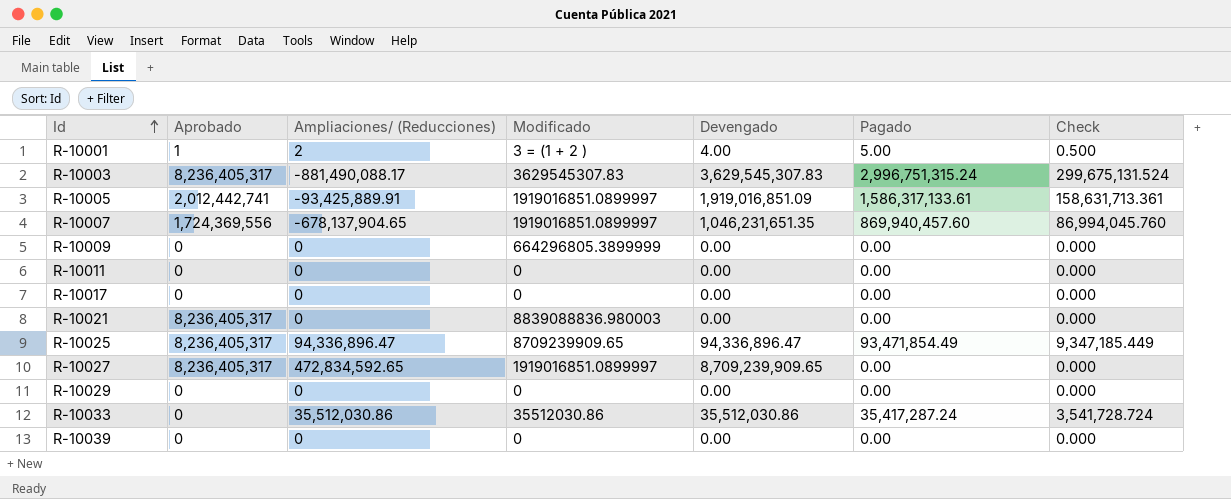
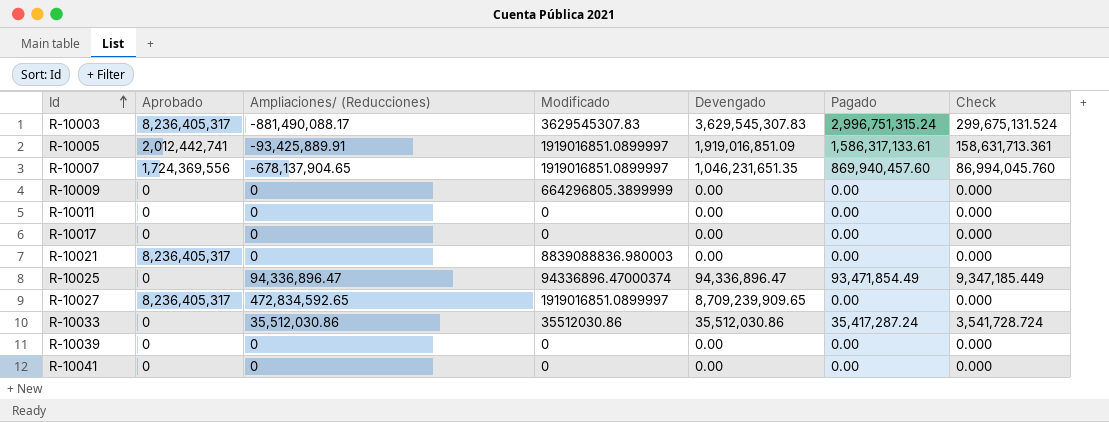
row R-10001: 1 | 2 | 3 = (1 + 2 ) | 4.00 | 5.00 | 0.500 -> none
row R-10029: 0 | 0 | 0 | 0.00 | 0.00 | 0.000 -> none
R-10025 | Aprobado: 8,236,405,317 -> 0
R-10025 | Modificado: 8709239909.65 -> 94336896.47000374
row R-10041: none -> 0 | 0 | 0 | 0.00 | 0.00 | 0.000

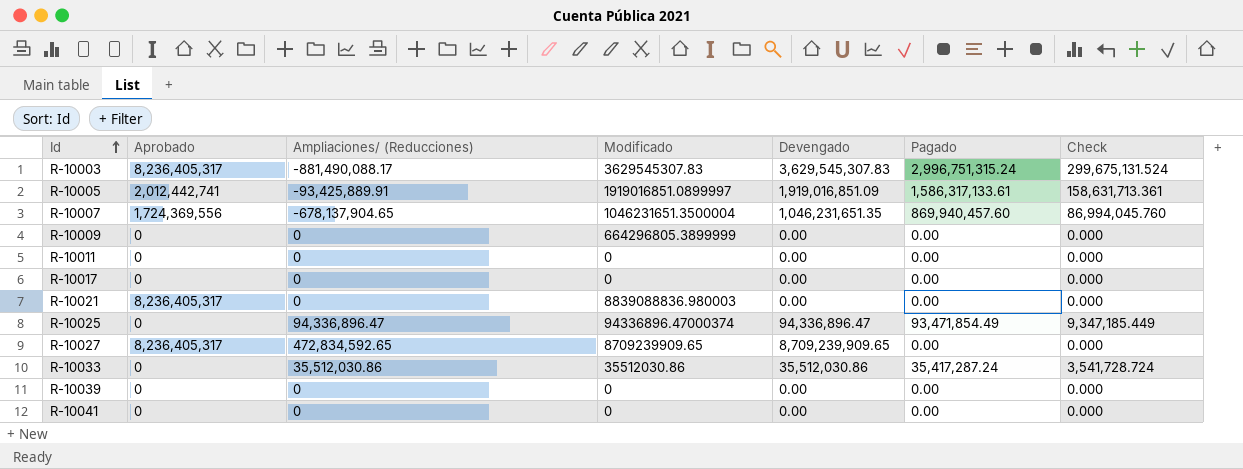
R-10007 | Modificado: 1919016851.0899997 -> 1046231651.3500004
R-10027 | Modificado: 1919016851.0899997 -> 8709239909.65

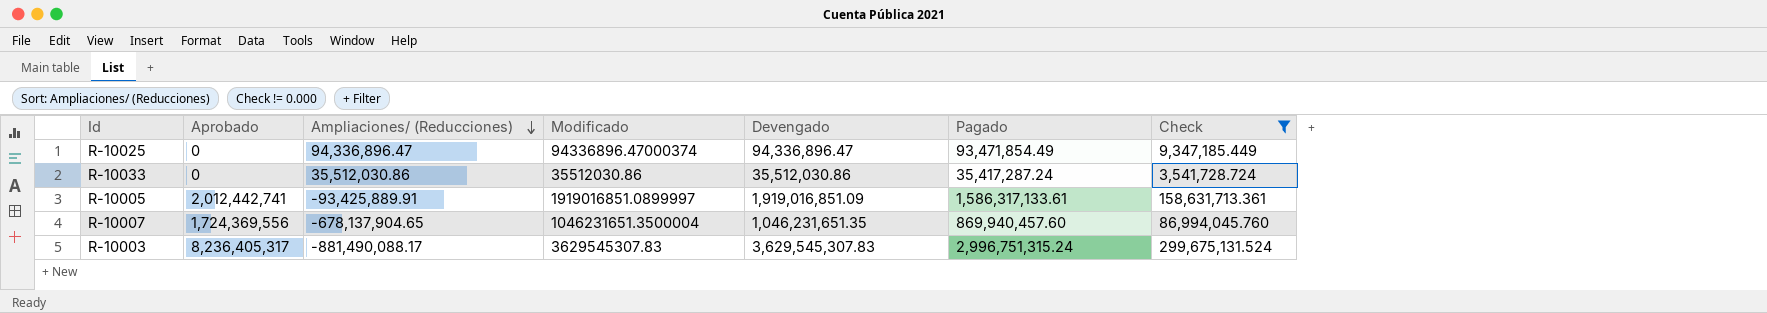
filter: none -> Check != 0.000
row order: Id ascending -> Ampliaciones/ (Reducciones) descending

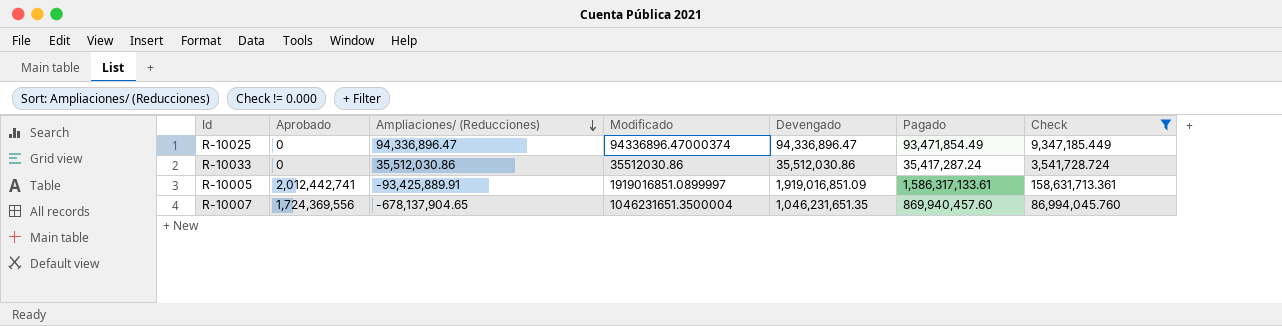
row R-10003: 8,236,405,317 | -881,490,088.17 | 3629545307.83 | 3,629,545,307.83 | 2,996,751,315.24 | 299,675,131.524 -> none

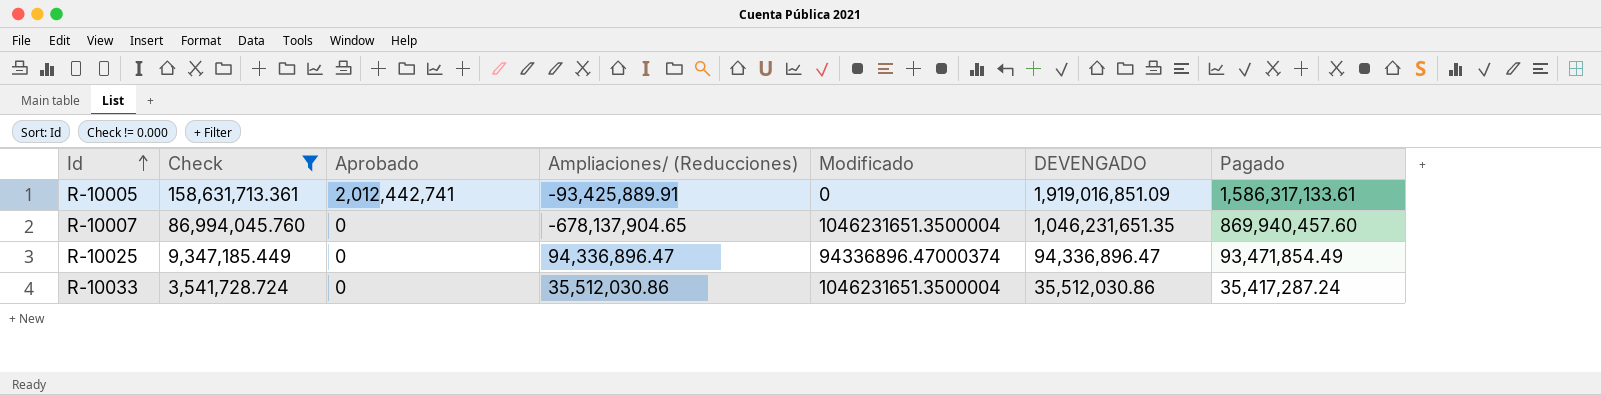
row order: Ampliaciones/ (Reducciones) descending -> Id ascending
column Check | position: 7 -> 2
column name: Devengado -> DEVENGADO
R-10005 | Modificado: 1919016851.0899997 -> 0
R-10007 | Aprobado: 1,724,369,556 -> 0
R-10033 | Modificado: 35512030.86 -> 1046231651.3500004

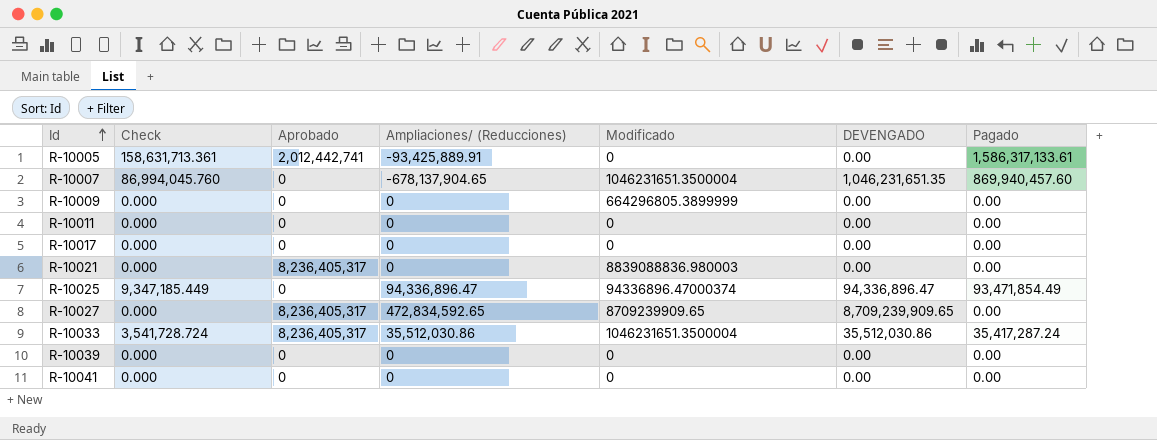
filter: Check != 0.000 -> none
R-10005 | DEVENGADO: 1,919,016,851.09 -> 0.00
R-10033 | Aprobado: 0 -> 8,236,405,317

